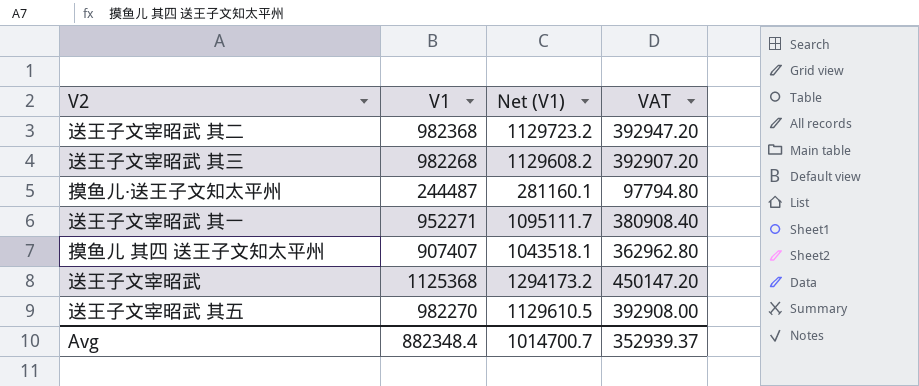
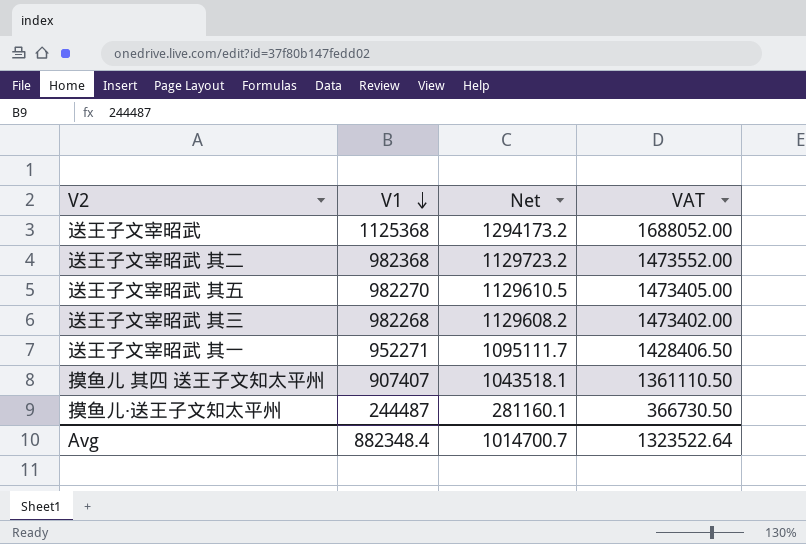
row order: none -> V1 descending
column name: Net (V1) -> Net
column VAT | formula: [V1] * 0.4 -> [V1] * 1.5
Avg | VAT: 352939.37 -> 1323522.64

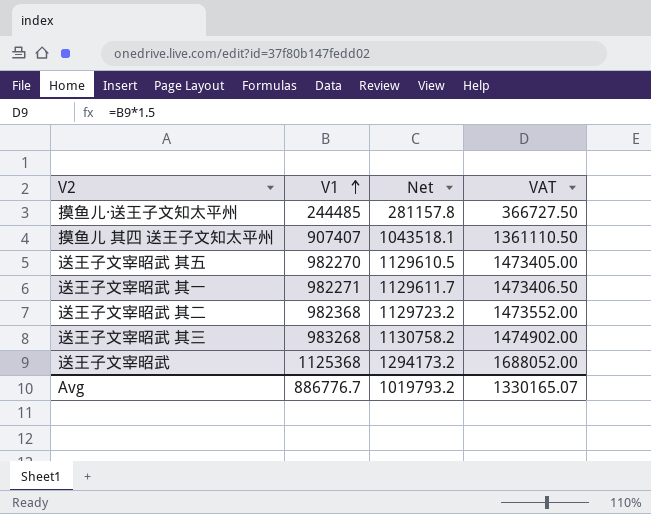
row order: V1 descending -> V1 ascending
摸鱼儿·送王子文知太平州 | V1: 244487 -> 244485
摸鱼儿·送王子文知太平州 | Net: 281160.1 -> 281157.8
摸鱼儿·送王子文知太平州 | VAT: 366730.50 -> 366727.50
送王子文宰昭武 其一 | V1: 952271 -> 982271
送王子文宰昭武 其一 | Net: 1095111.7 -> 1129611.7
送王子文宰昭武 其一 | VAT: 1428406.50 -> 1473406.50
送王子文宰昭武 其三 | V1: 982268 -> 983268
送王子文宰昭武 其三 | Net: 1129608.2 -> 1130758.2
送王子文宰昭武 其三 | VAT: 1473402.00 -> 1474902.00
Avg | V1: 882348.4 -> 886776.7
Avg | Net: 1014700.7 -> 1019793.2
Avg | VAT: 1323522.64 -> 1330165.07

